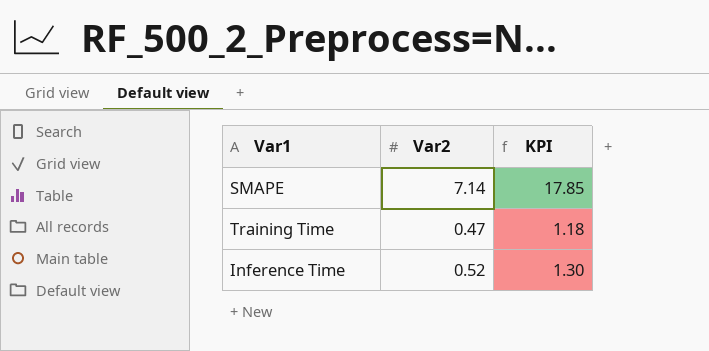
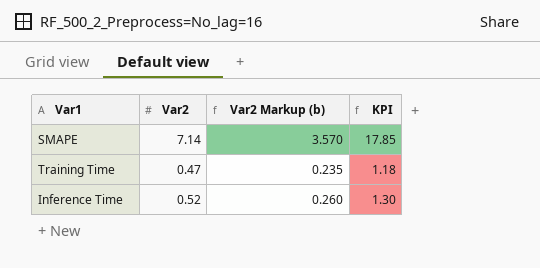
column Var2 Markup (b) | formula: none -> [Var2] * 0.5

